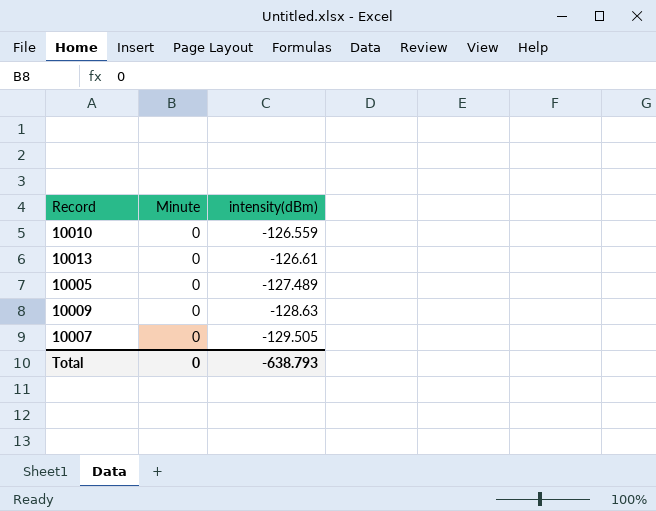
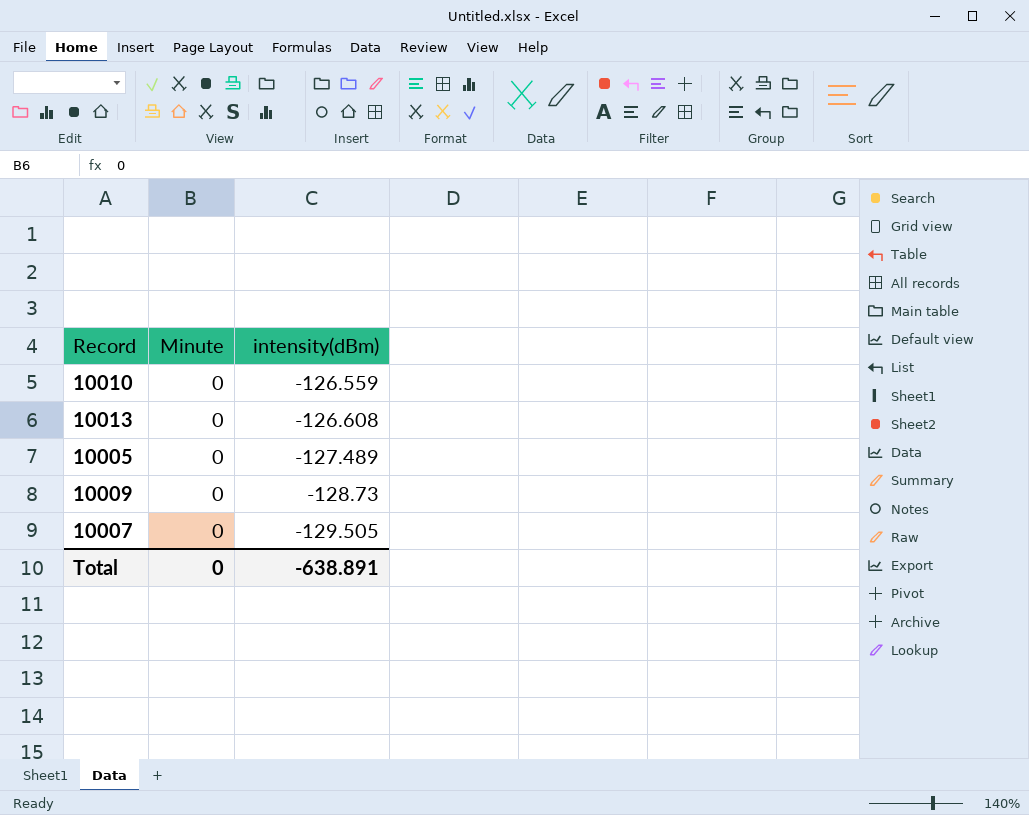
10013 | intensity(dBm): -126.61 -> -126.608
10009 | intensity(dBm): -128.63 -> -128.73
Total | intensity(dBm): -638.793 -> -638.891

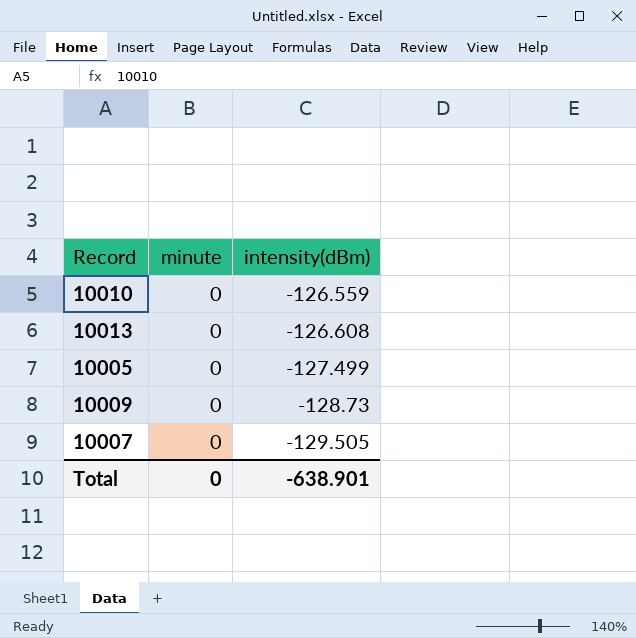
column name: Minute -> minute
10005 | intensity(dBm): -127.489 -> -127.499
Total | intensity(dBm): -638.891 -> -638.901

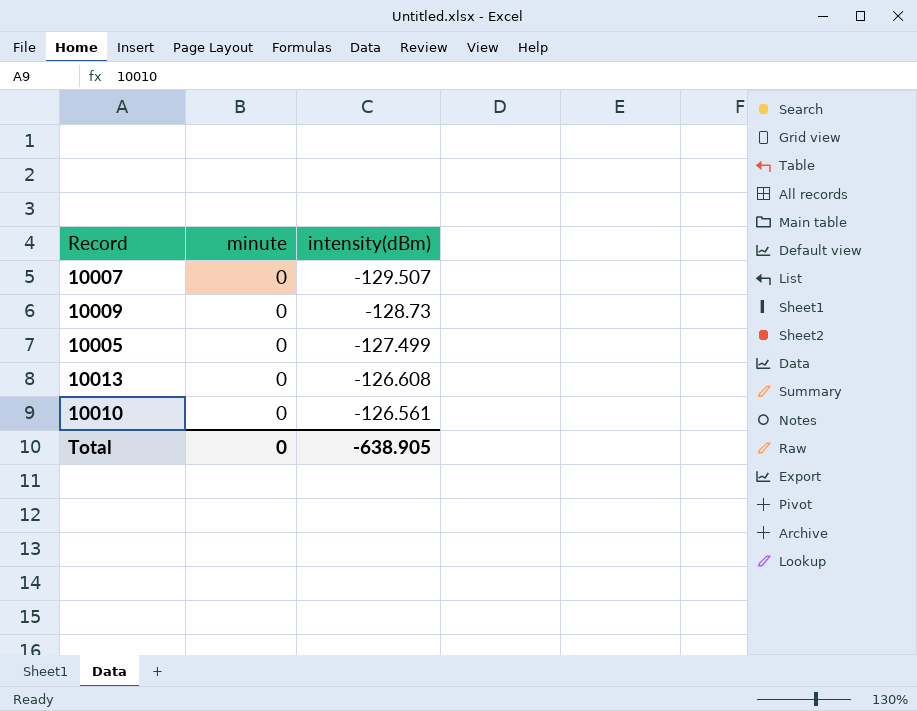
row order: intensity(dBm) descending -> intensity(dBm) ascending
10007 | intensity(dBm): -129.505 -> -129.507
10010 | intensity(dBm): -126.559 -> -126.561
Total | intensity(dBm): -638.901 -> -638.905

